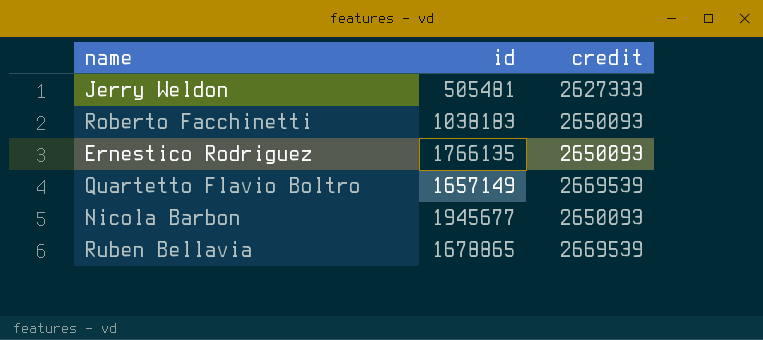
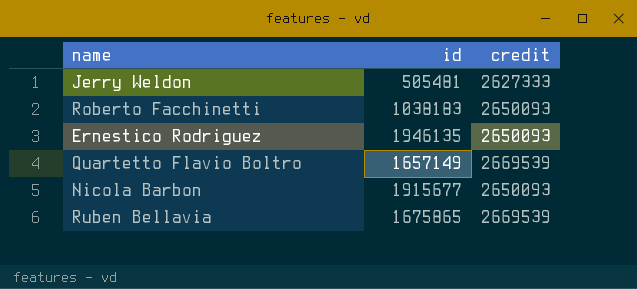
Ernestico Rodriguez | id: 1766135 -> 1946135
Nicola Barbon | id: 1945677 -> 1915677
Ruben Bellavia | id: 1678865 -> 1675865

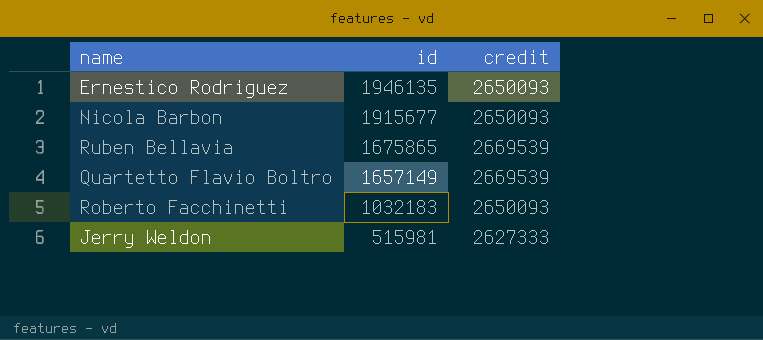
row order: none -> id descending
Roberto Facchinetti | id: 1038183 -> 1032183
Jerry Weldon | id: 505481 -> 515981

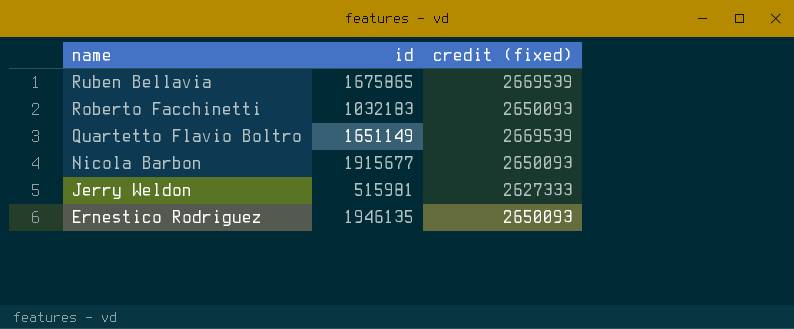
row order: id descending -> name descending
column name: credit -> credit (fixed)
Quartetto Flavio Boltro | id: 1657149 -> 1651149

